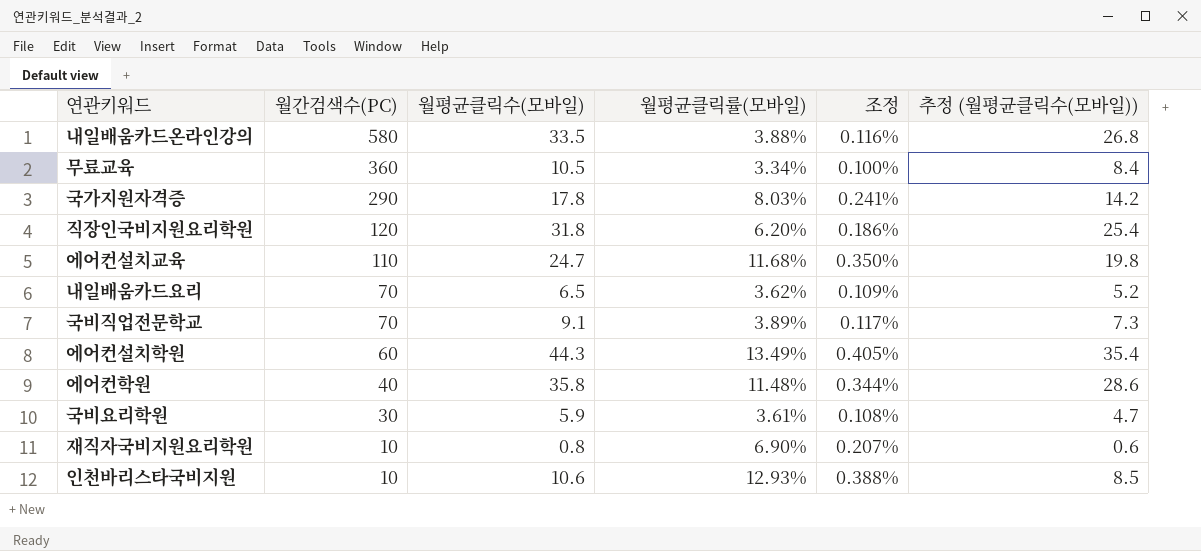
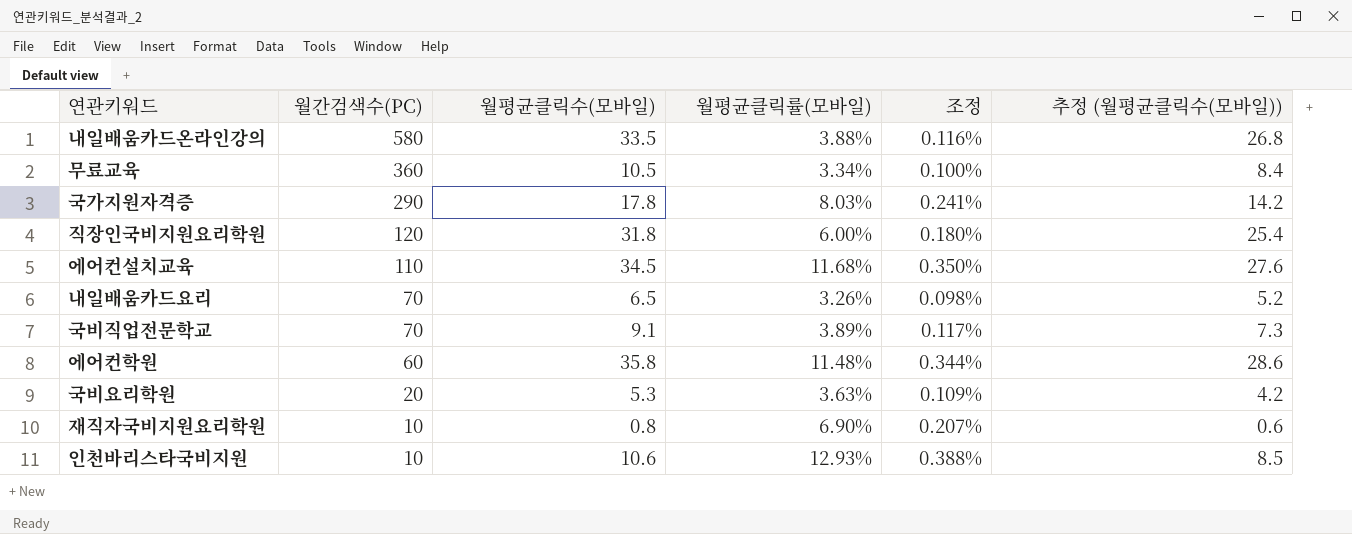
row 에어컨설치학원: 60 | 44.3 | 13.49% | 0.405% | 35.4 -> none
직장인국비지원요리학원 | 월평균클릭률(모바일): 6.20% -> 6.00%
직장인국비지원요리학원 | 조정: 0.186% -> 0.180%
에어컨설치교육 | 월평균클릭수(모바일): 24.7 -> 34.5
에어컨설치교육 | 추정 (월평균클릭수(모바일)): 19.8 -> 27.6
내일배움카드요리 | 월평균클릭률(모바일): 3.62% -> 3.26%
내일배움카드요리 | 조정: 0.109% -> 0.098%
에어컨학원 | 월간검색수(PC): 40 -> 60
국비요리학원 | 월간검색수(PC): 30 -> 20
국비요리학원 | 월평균클릭수(모바일): 5.9 -> 5.3
국비요리학원 | 월평균클릭률(모바일): 3.61% -> 3.63%
국비요리학원 | 조정: 0.108% -> 0.109%
국비요리학원 | 추정 (월평균클릭수(모바일)): 4.7 -> 4.2

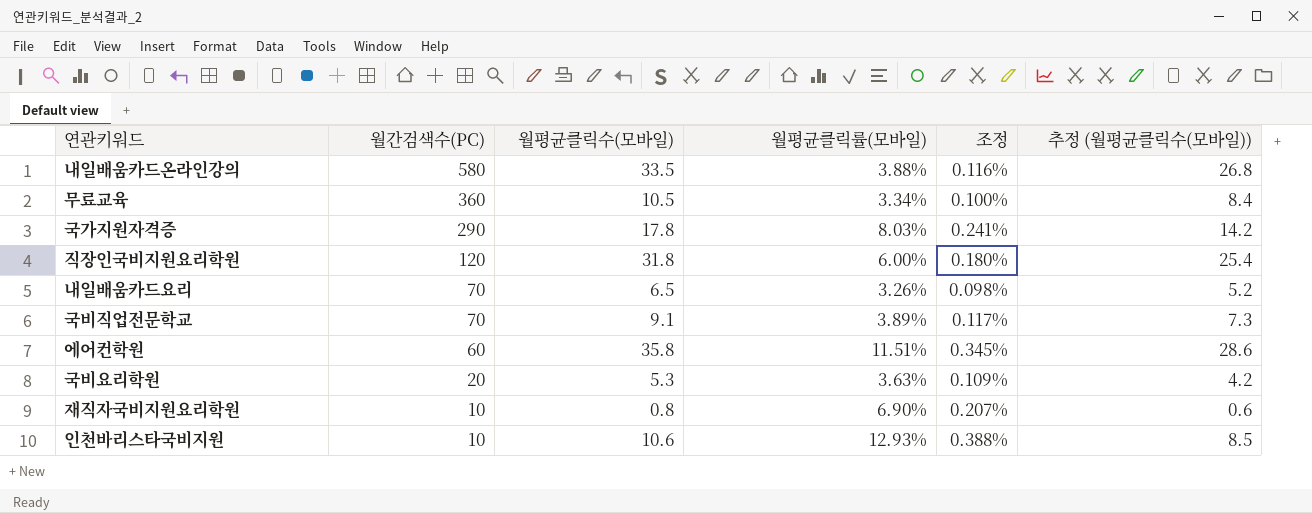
row 에어컨설치교육: 110 | 34.5 | 11.68% | 0.350% | 27.6 -> none
에어컨학원 | 월평균클릭률(모바일): 11.48% -> 11.51%
에어컨학원 | 조정: 0.344% -> 0.345%

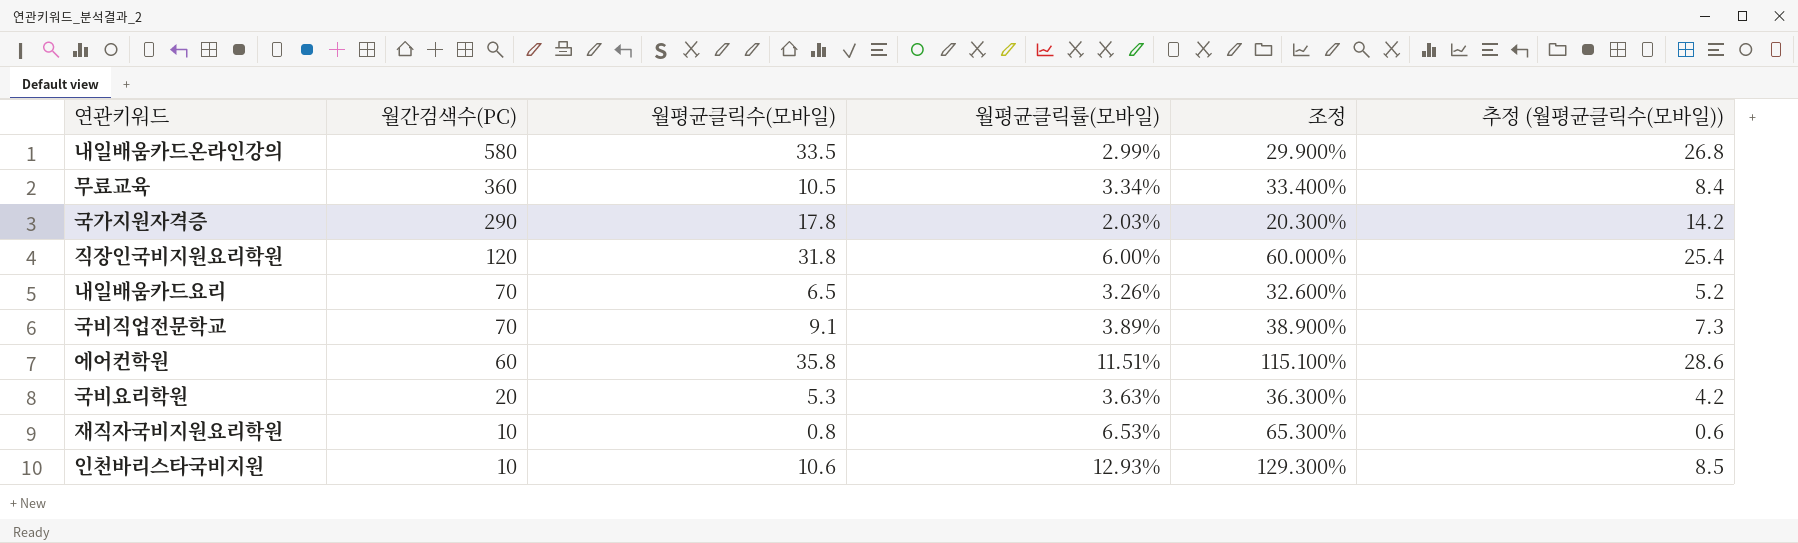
column 조정 | formula: [월평균클릭률(모바일)] * 0.03 -> [월평균클릭률(모바일)] * 10
내일배움카드온라인강의 | 월평균클릭률(모바일): 3.88% -> 2.99%
국가지원자격증 | 월평균클릭률(모바일): 8.03% -> 2.03%
재직자국비지원요리학원 | 월평균클릭률(모바일): 6.90% -> 6.53%

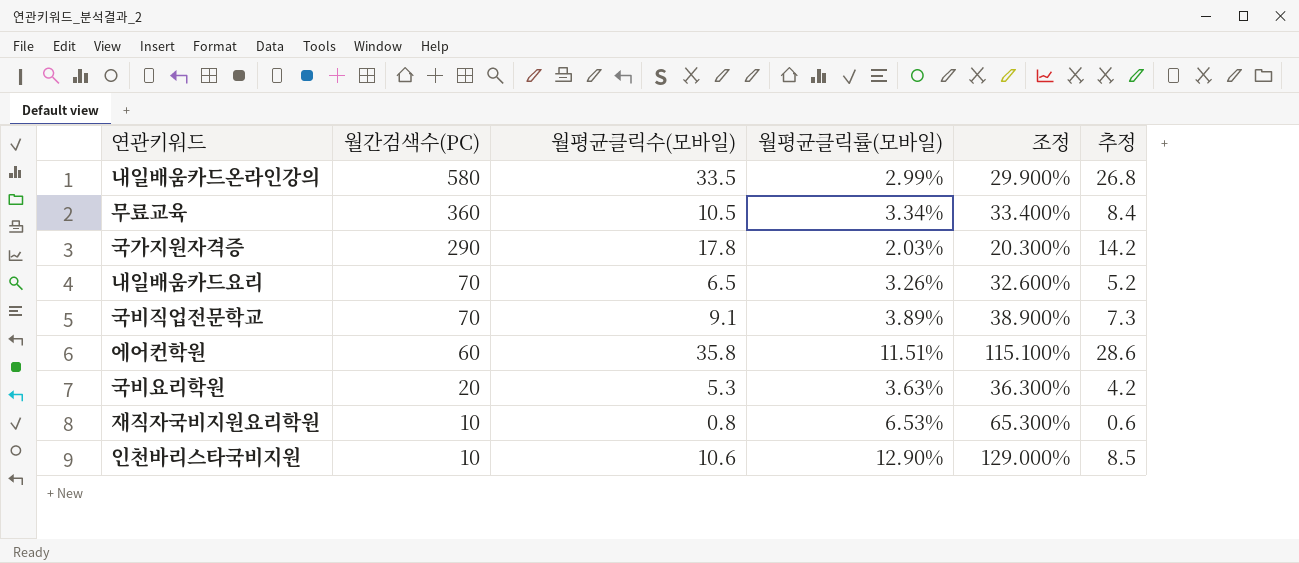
column name: 추정 (월평균클릭수(모바일)) -> 추정
row 직장인국비지원요리학원: 120 | 31.8 | 6.00% | 60.000% | 25.4 -> none
인천바리스타국비지원 | 월평균클릭률(모바일): 12.93% -> 12.90%
인천바리스타국비지원 | 조정: 129.300% -> 129.000%

